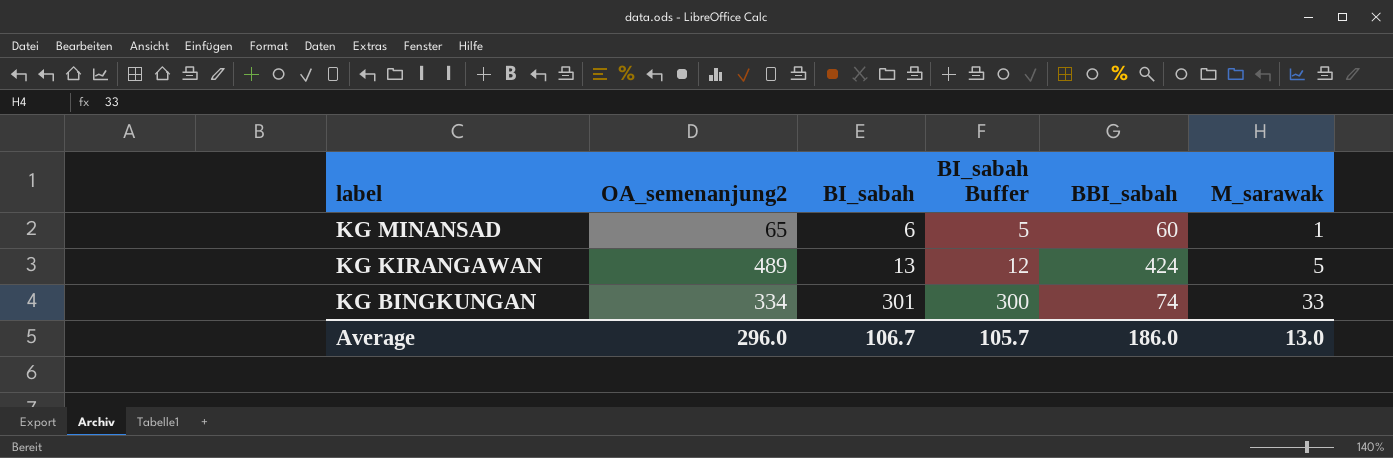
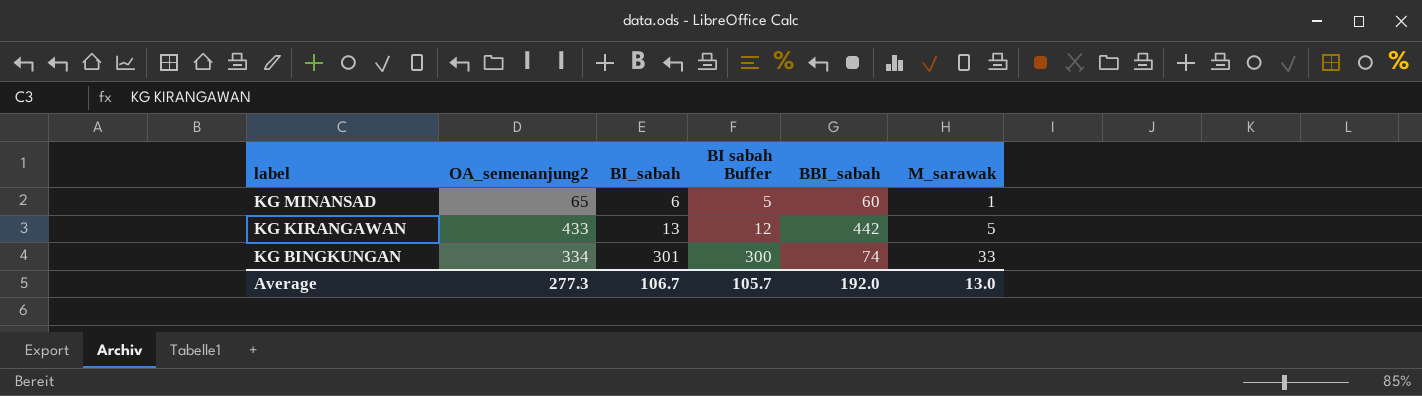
column name: BI_sabah Buffer -> BI sabah Buffer
KG KIRANGAWAN | OA_semenanjung2: 489 -> 433
KG KIRANGAWAN | BBI_sabah: 424 -> 442
Average | OA_semenanjung2: 296.0 -> 277.3
Average | BBI_sabah: 186.0 -> 192.0

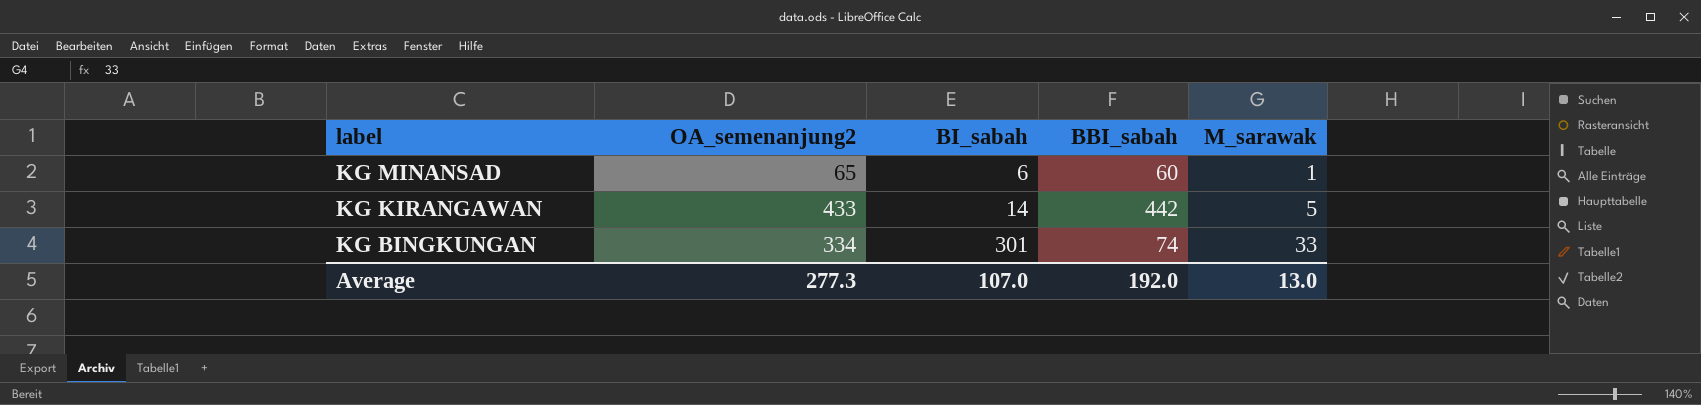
column BI sabah Buffer | formula: [BI_sabah] - 1 -> none
KG KIRANGAWAN | BI_sabah: 13 -> 14
Average | BI_sabah: 106.7 -> 107.0

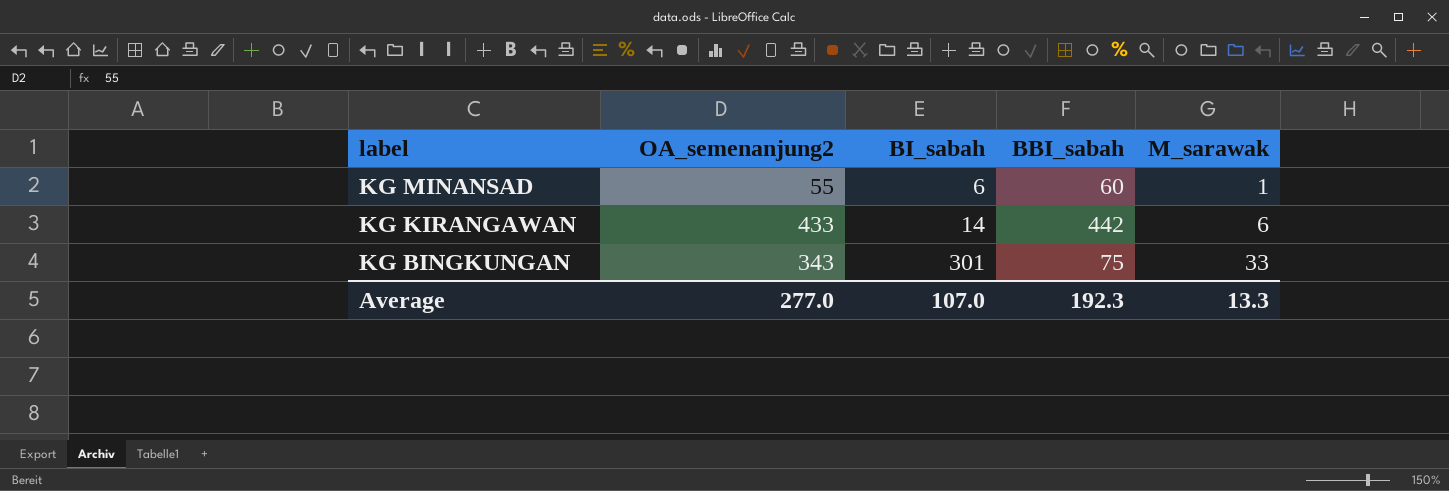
KG MINANSAD | OA_semenanjung2: 65 -> 55
KG KIRANGAWAN | M_sarawak: 5 -> 6
KG BINGKUNGAN | OA_semenanjung2: 334 -> 343
KG BINGKUNGAN | BBI_sabah: 74 -> 75
Average | OA_semenanjung2: 277.3 -> 277.0
Average | BBI_sabah: 192.0 -> 192.3
Average | M_sarawak: 13.0 -> 13.3

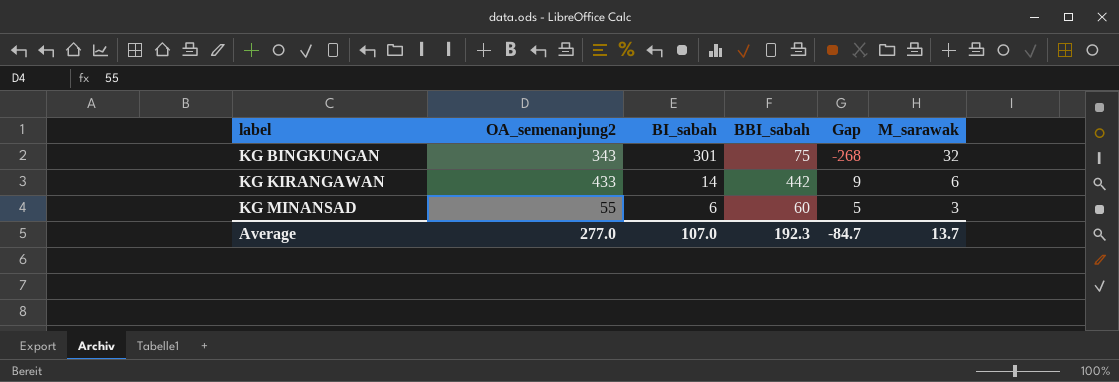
row order: label descending -> label ascending
column Gap | formula: none -> [BBI_sabah] - [OA_semenanjung2]
KG BINGKUNGAN | M_sarawak: 33 -> 32
KG MINANSAD | M_sarawak: 1 -> 3
Average | M_sarawak: 13.3 -> 13.7

